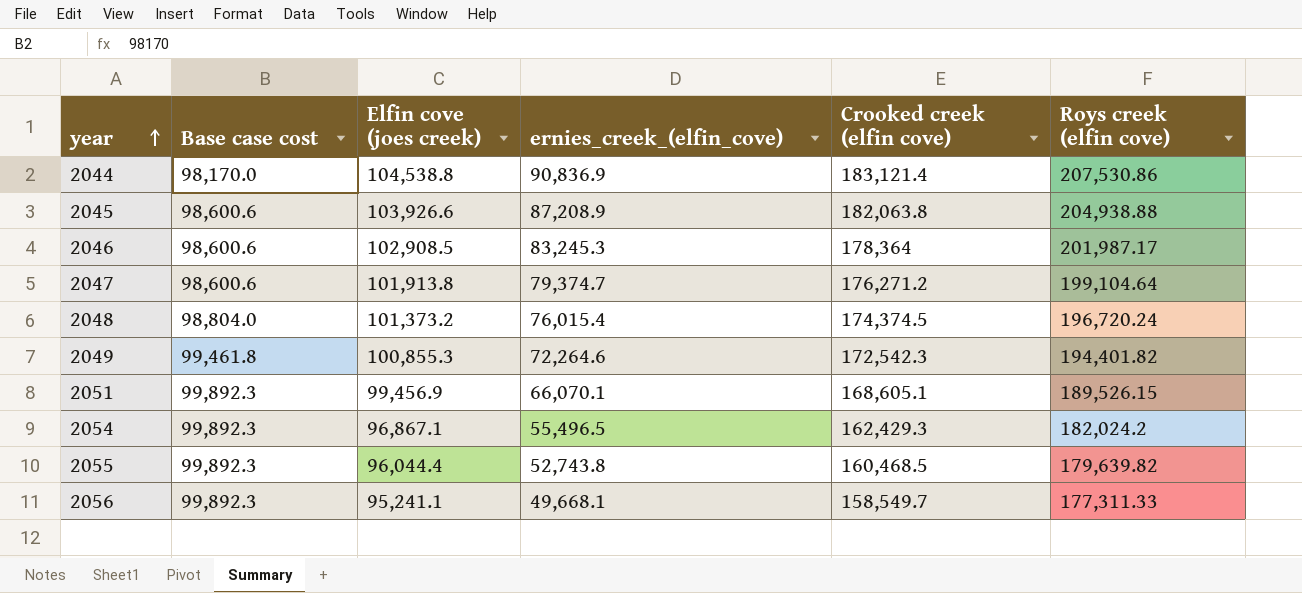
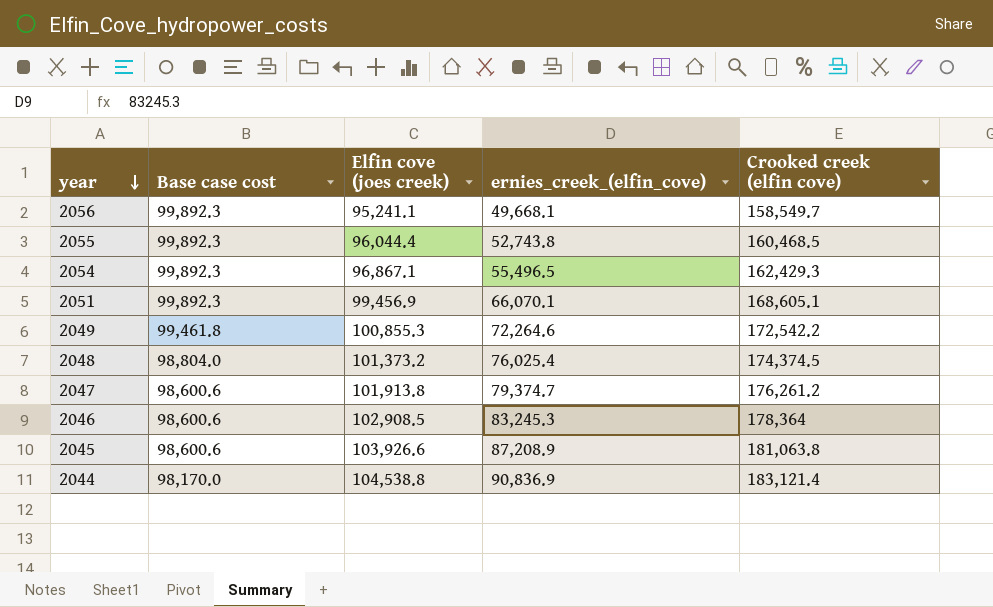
row order: year ascending -> year descending
column Roys creek (elfin cove) | position: 6 -> none
2049 | Crooked creek (elfin cove): 172,542.3 -> 172,542.2
2048 | ernies_creek_(elfin_cove): 76,015.4 -> 76,025.4
2047 | Crooked creek (elfin cove): 176,271.2 -> 176,261.2
2045 | Crooked creek (elfin cove): 182,063.8 -> 181,063.8

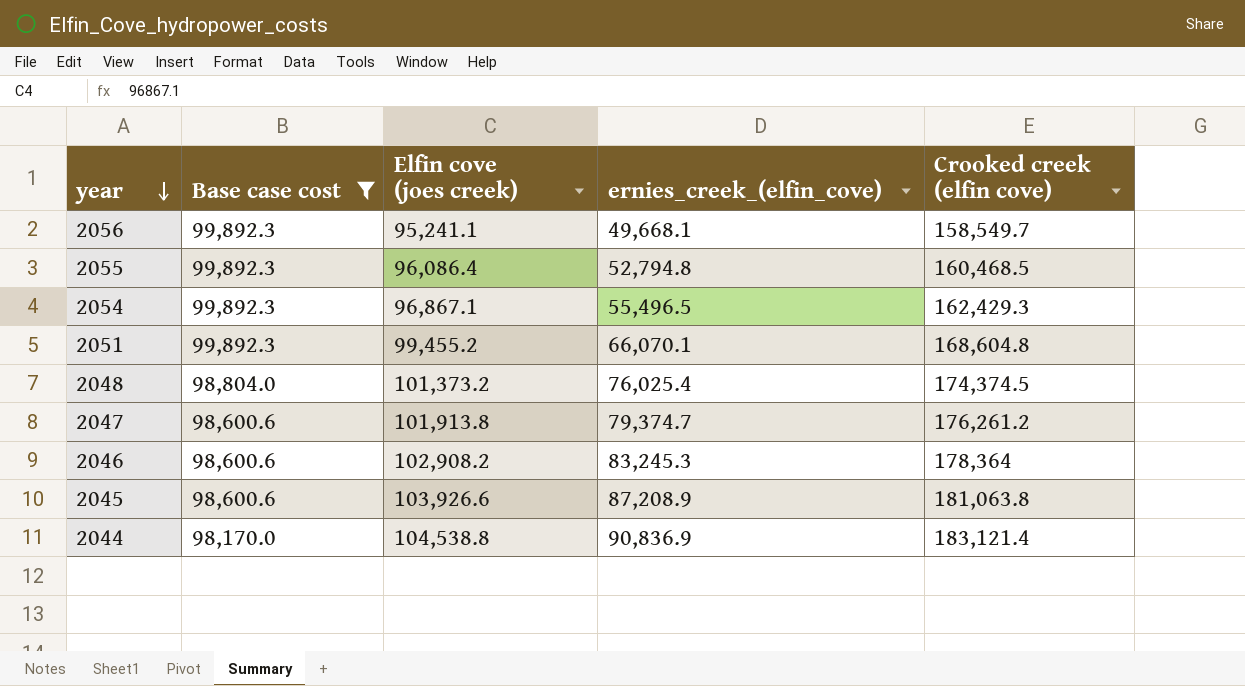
filter: none -> Base case cost != 99,461.8
2055 | Elfin cove (joes creek): 96,044.4 -> 96,086.4
2055 | ernies_creek_(elfin_cove): 52,743.8 -> 52,794.8
2051 | Elfin cove (joes creek): 99,456.9 -> 99,455.2
2051 | Crooked creek (elfin cove): 168,605.1 -> 168,604.8
2046 | Elfin cove (joes creek): 102,908.5 -> 102,908.2

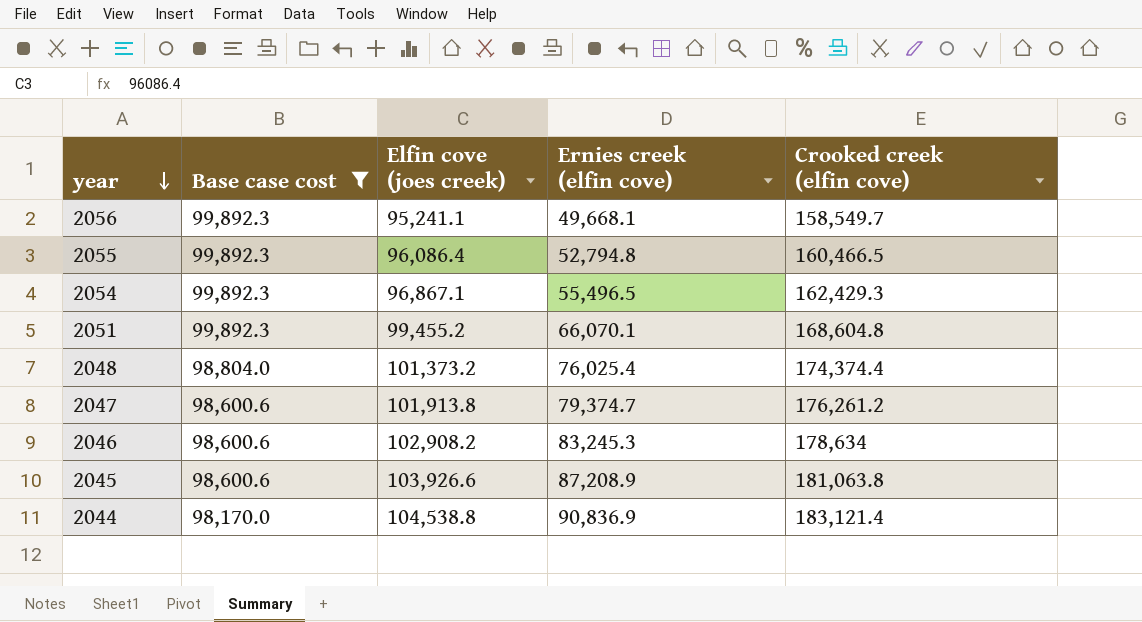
column name: ernies_creek_(elfin_cove) -> Ernies creek (elfin cove)
2055 | Crooked creek (elfin cove): 160,468.5 -> 160,466.5
2048 | Crooked creek (elfin cove): 174,374.5 -> 174,374.4
2046 | Crooked creek (elfin cove): 178,364 -> 178,634

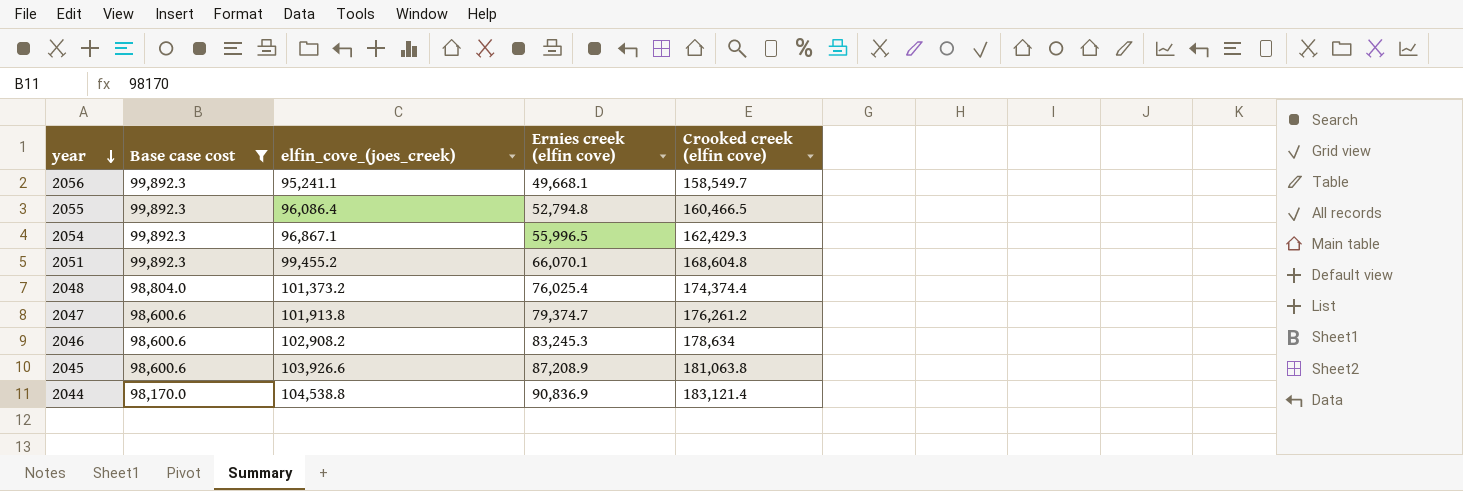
column name: Elfin cove (joes creek) -> elfin_cove_(joes_creek)
2054 | Ernies creek (elfin cove): 55,496.5 -> 55,996.5

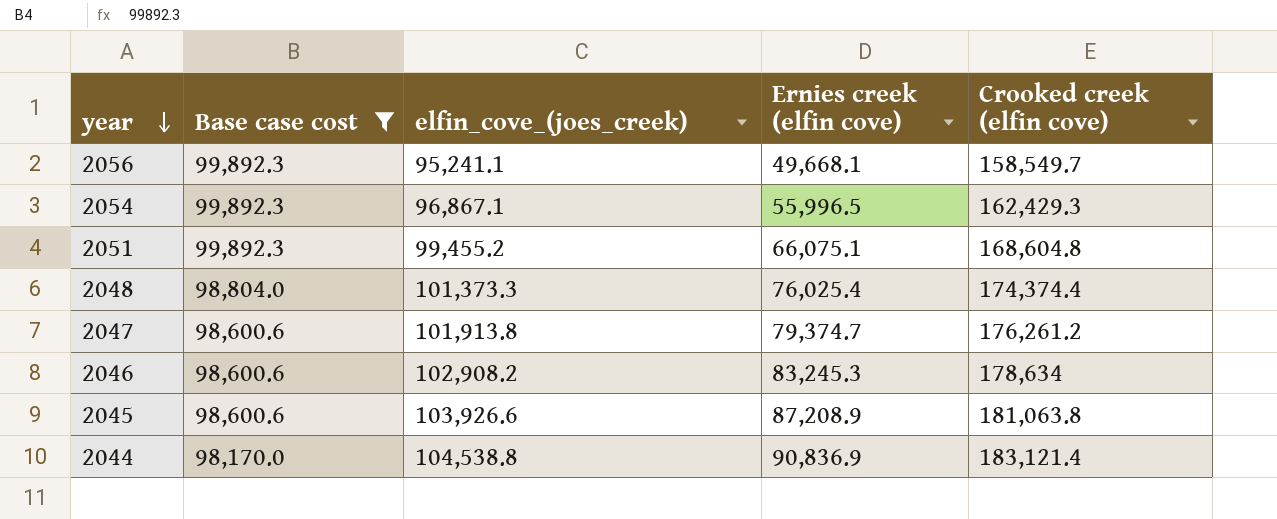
row 2055: 99,892.3 | 96,086.4 | 52,794.8 | 160,466.5 -> none
2051 | Ernies creek (elfin cove): 66,070.1 -> 66,075.1
2048 | elfin_cove_(joes_creek): 101,373.2 -> 101,373.3

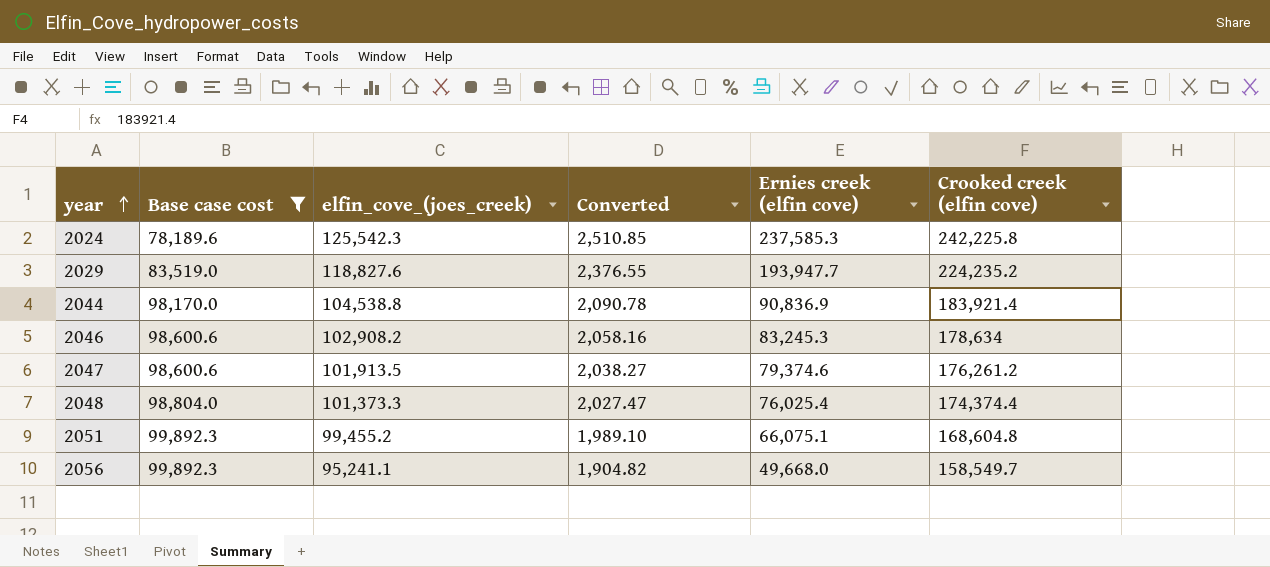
row order: year descending -> year ascending
column Converted | formula: none -> [elfin_cove_(joes_creek)] * 0.02
row 2054: 99,892.3 | 96,867.1 | 55,996.5 | 162,429.3 -> none
row 2045: 98,600.6 | 103,926.6 | 87,208.9 | 181,063.8 -> none
row 2024: none -> 78,189.6 | 125,542.3 | 2,510.85 | 237,585.3 | 242,225.8
row 2029: none -> 83,519.0 | 118,827.6 | 2,376.55 | 193,947.7 | 224,235.2
2044 | Crooked creek (elfin cove): 183,121.4 -> 183,921.4
2047 | elfin_cove_(joes_creek): 101,913.8 -> 101,913.5
2047 | Ernies creek (elfin cove): 79,374.7 -> 79,374.6
2056 | Ernies creek (elfin cove): 49,668.1 -> 49,668.0

